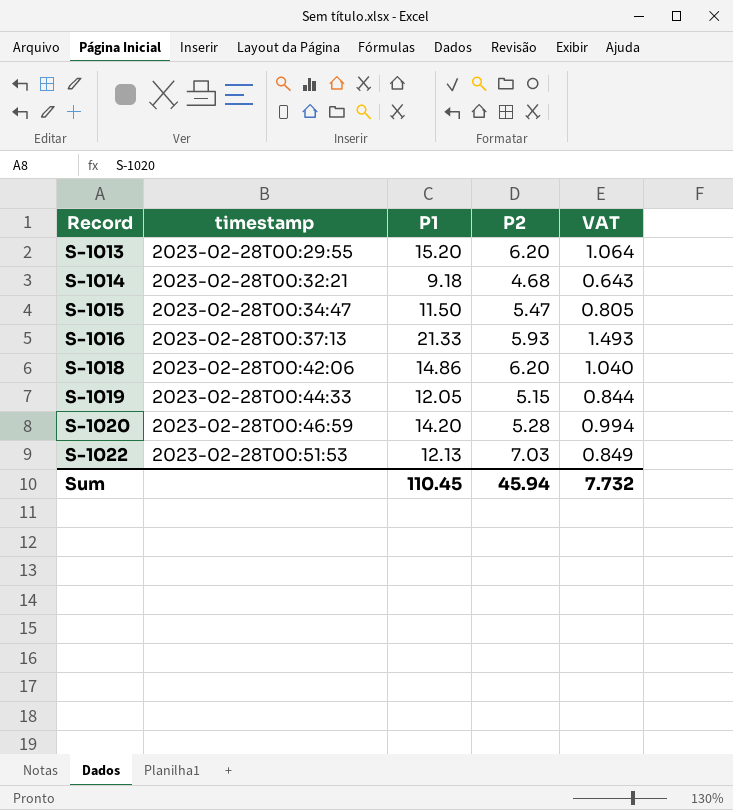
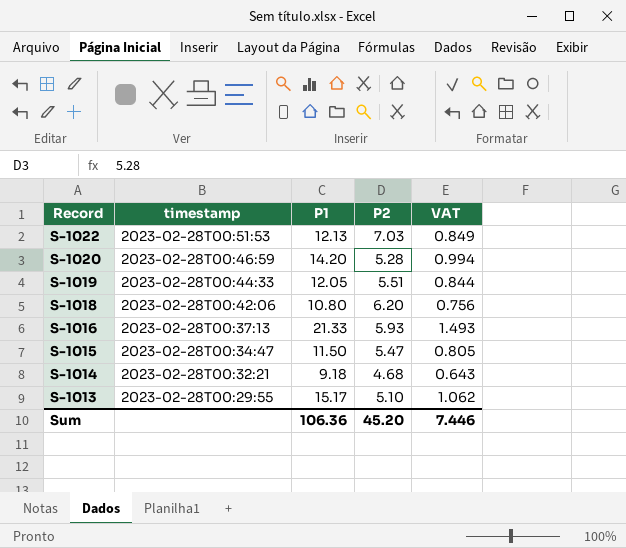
row order: Record ascending -> Record descending
S-1019 | P2: 5.15 -> 5.51
S-1018 | P1: 14.86 -> 10.80
S-1018 | VAT: 1.040 -> 0.756
S-1013 | P1: 15.20 -> 15.17
S-1013 | P2: 6.20 -> 5.10
S-1013 | VAT: 1.064 -> 1.062
Sum | P1: 110.45 -> 106.36
Sum | P2: 45.94 -> 45.20
Sum | VAT: 7.732 -> 7.446

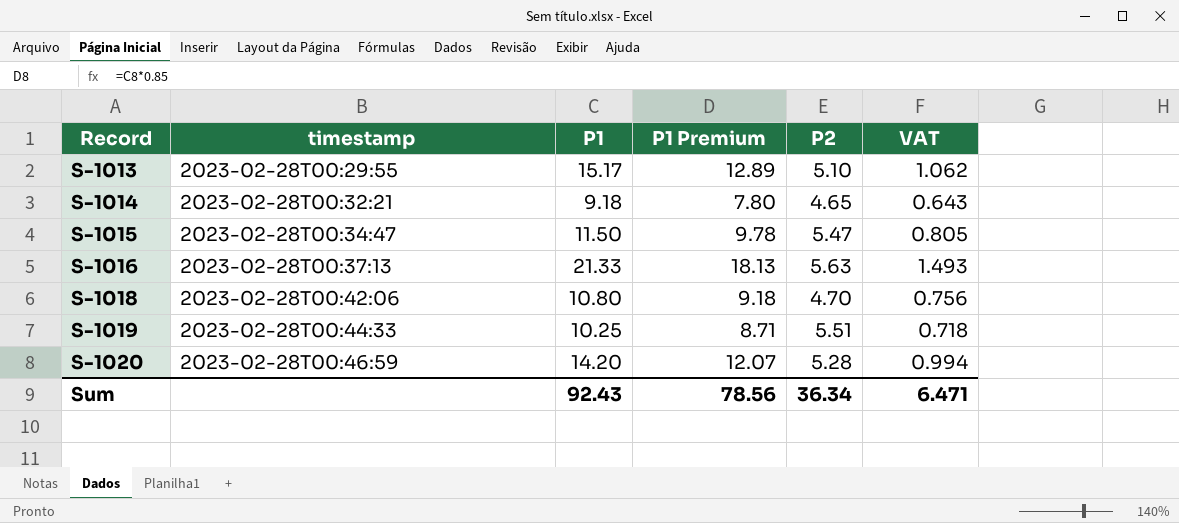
row order: Record descending -> Record ascending
column P1 Premium | formula: none -> [P1] * 0.85
row S-1022: 2023-02-28T00:51:53 | 12.13 | 7.03 | 0.849 -> none
S-1014 | P2: 4.68 -> 4.65
S-1016 | P2: 5.93 -> 5.63
S-1018 | P2: 6.20 -> 4.70
S-1019 | P1: 12.05 -> 10.25
S-1019 | VAT: 0.844 -> 0.718
Sum | P1: 106.36 -> 92.43
Sum | P2: 45.20 -> 36.34
Sum | VAT: 7.446 -> 6.471

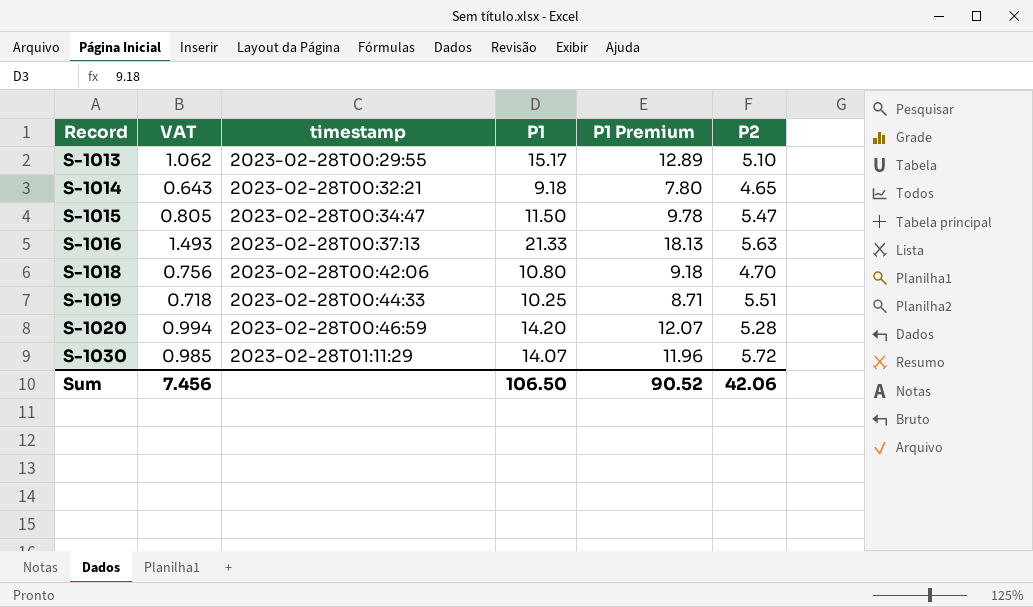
column VAT | position: 6 -> 2
row S-1030: none -> 0.985 | 2023-02-28T01:11:29 | 14.07 | 11.96 | 5.72
Sum | VAT: 6.471 -> 7.456
Sum | P1: 92.43 -> 106.50
Sum | P1 Premium: 78.56 -> 90.52
Sum | P2: 36.34 -> 42.06

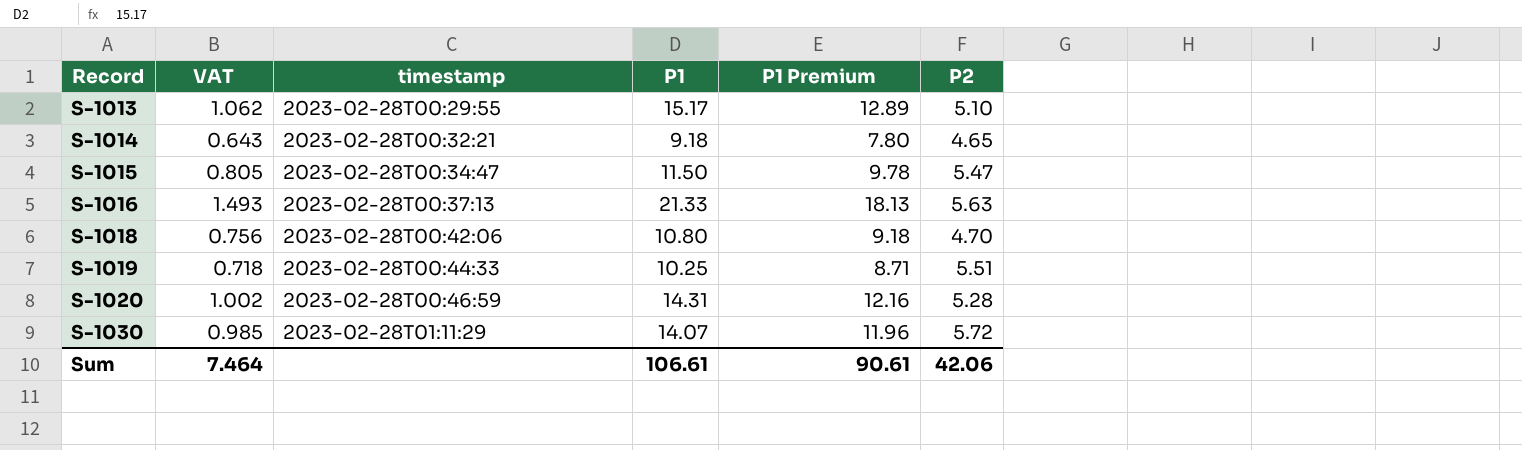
S-1020 | VAT: 0.994 -> 1.002
S-1020 | P1: 14.20 -> 14.31
S-1020 | P1 Premium: 12.07 -> 12.16
Sum | VAT: 7.456 -> 7.464
Sum | P1: 106.50 -> 106.61
Sum | P1 Premium: 90.52 -> 90.61

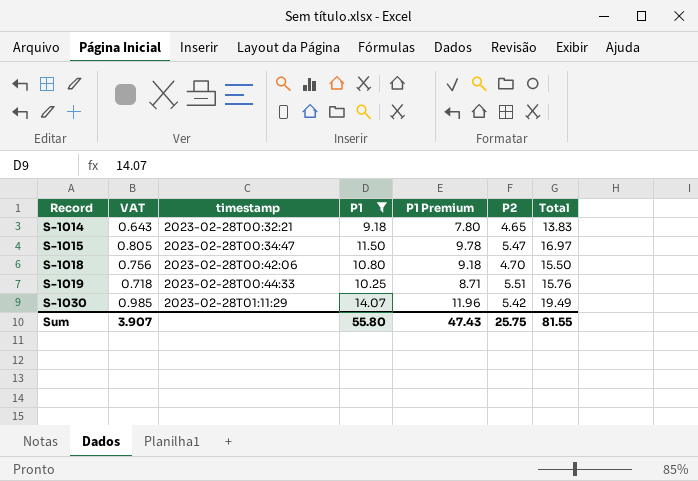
filter: none -> P1 <= 14.07
column Total | formula: none -> [P1] + [P2]
S-1030 | P2: 5.72 -> 5.42
Sum | VAT: 7.464 -> 3.907
Sum | P1: 106.61 -> 55.80
Sum | P1 Premium: 90.61 -> 47.43
Sum | P2: 42.06 -> 25.75

